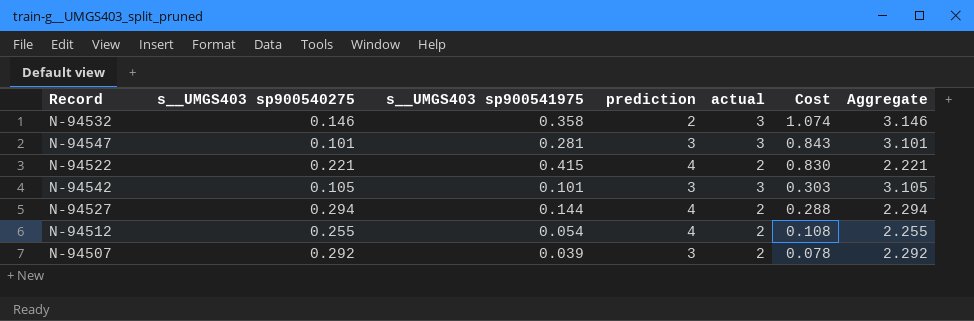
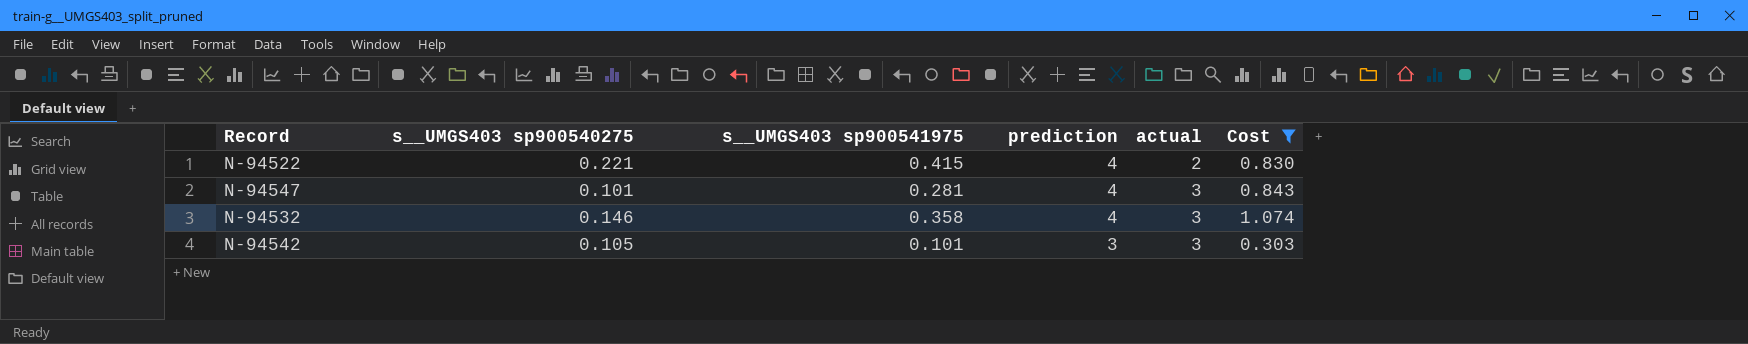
filter: none -> Cost >= 0.303
row order: Cost descending -> prediction descending
column Aggregate | formula: [s__UMGS403 sp900540275] + [actual] -> none
N-94547 | prediction: 3 -> 4
N-94532 | prediction: 2 -> 4

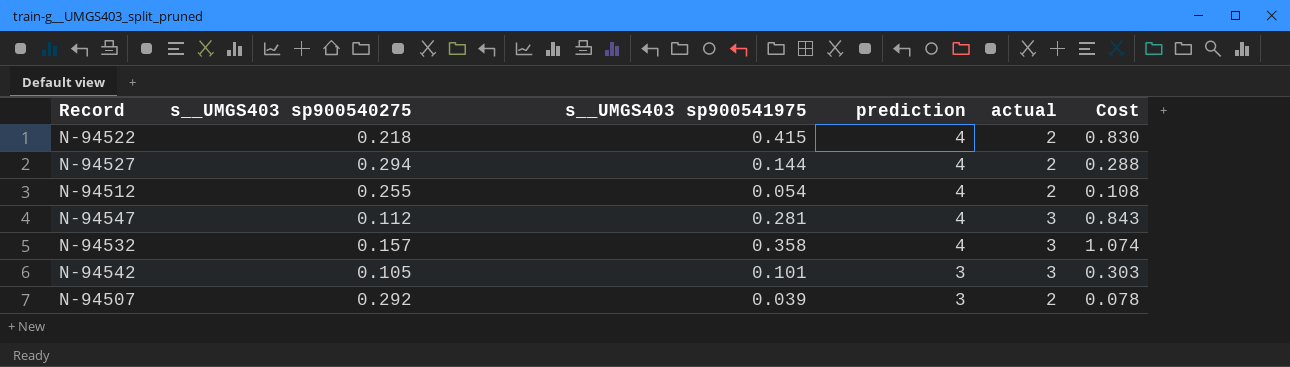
filter: Cost >= 0.303 -> none
N-94522 | s__UMGS403 sp900540275: 0.221 -> 0.218
N-94547 | s__UMGS403 sp900540275: 0.101 -> 0.112
N-94532 | s__UMGS403 sp900540275: 0.146 -> 0.157

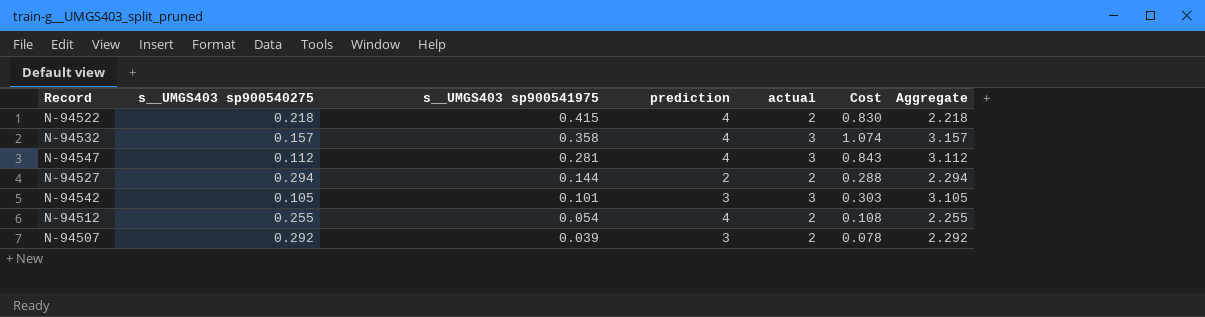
row order: prediction descending -> s__UMGS403 sp900541975 descending
column Aggregate | formula: none -> [s__UMGS403 sp900540275] + [actual]
N-94527 | prediction: 4 -> 2

